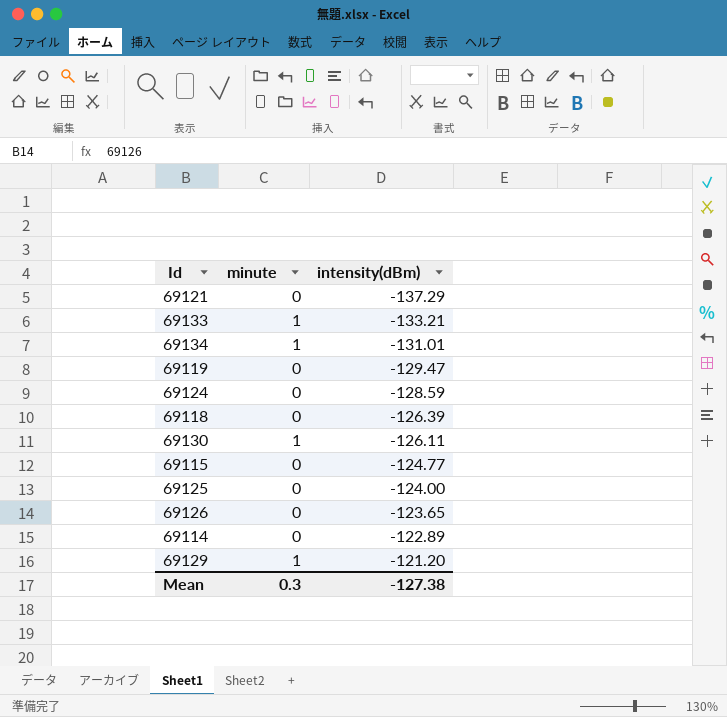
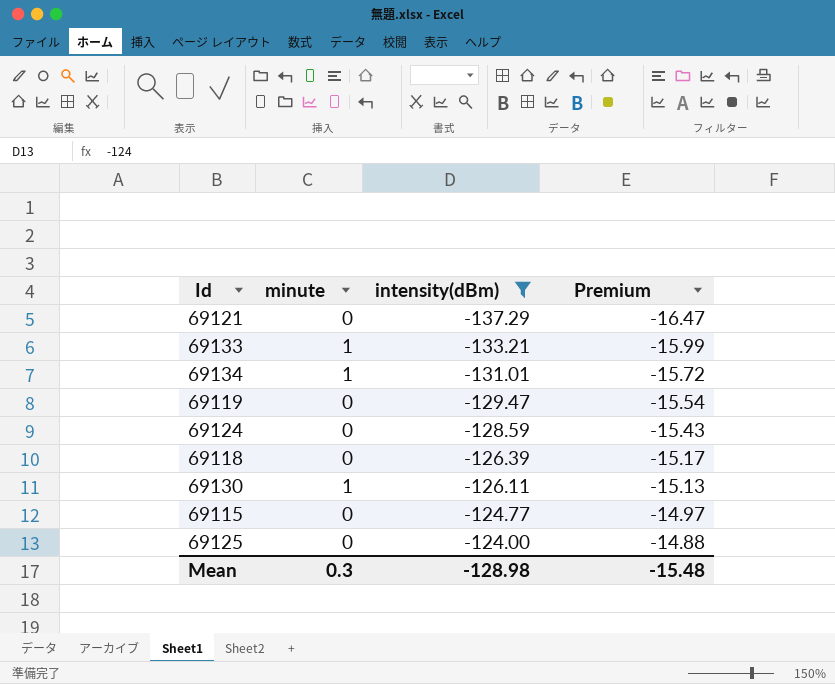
filter: none -> intensity(dBm) <= -124.00
column Premium | formula: none -> [intensity(dBm)] * 0.12
Mean | intensity(dBm): -127.38 -> -128.98

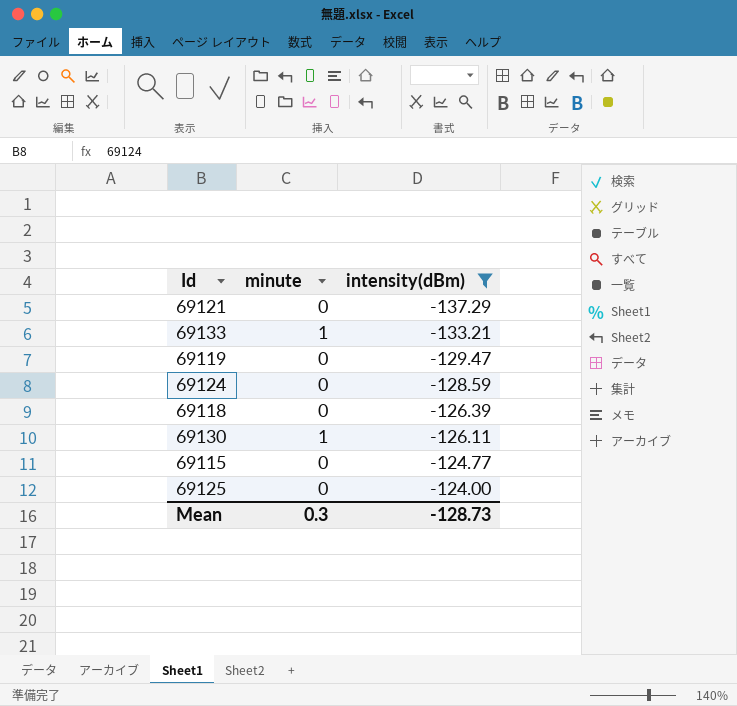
column Premium | formula: [intensity(dBm)] * 0.12 -> none
row 69134: 1 | -131.01 | -15.72 -> none
Mean | intensity(dBm): -128.98 -> -128.73

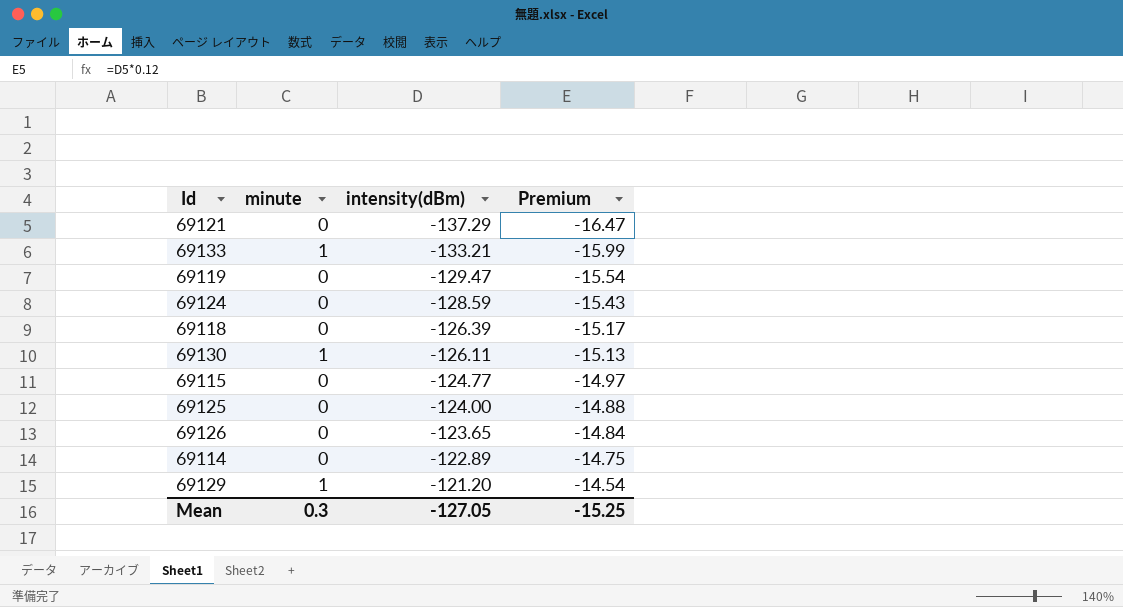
filter: intensity(dBm) <= -124.00 -> none
column Premium | formula: none -> [intensity(dBm)] * 0.12
Mean | intensity(dBm): -128.73 -> -127.05

